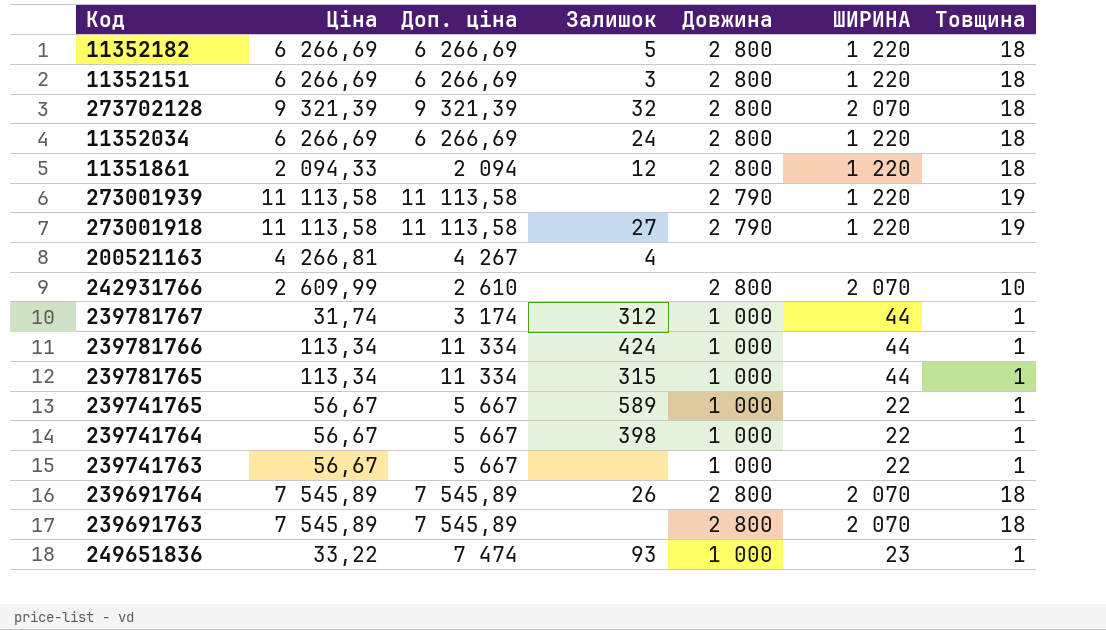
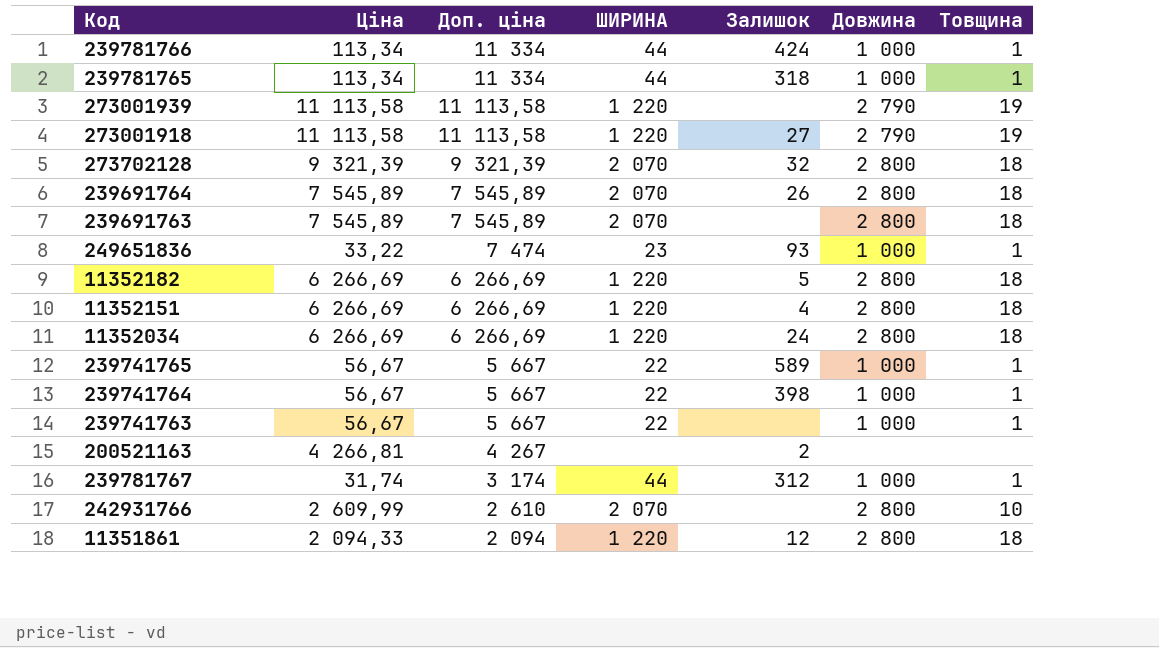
row order: none -> Доп. ціна descending
column ШИРИНА | position: 6 -> 4
239781765 | Залишок: 315 -> 318
11352151 | Залишок: 3 -> 4
200521163 | Залишок: 4 -> 2

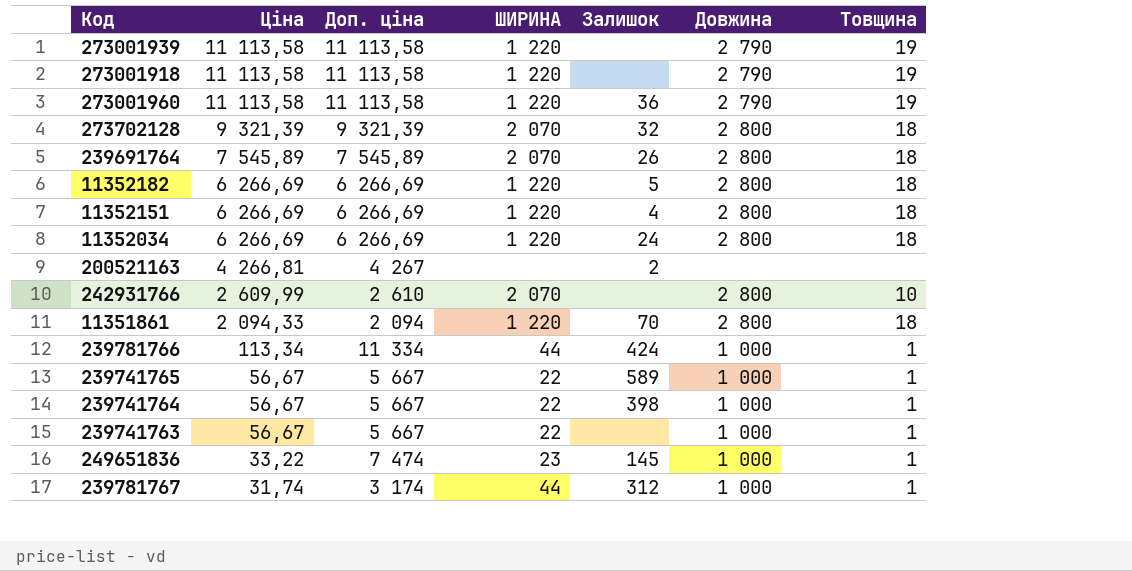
row order: Доп. ціна descending -> Ціна descending
row 239781765: 113,34 | 11 334 | 44 | 318 | 1 000 | 1 -> none
row 239691763: 7 545,89 | 7 545,89 | 2 070 | none | 2 800 | 18 -> none
273001918 | Залишок: 27 -> none
row 273001960: none -> 11 113,58 | 11 113,58 | 1 220 | 36 | 2 790 | 19
11351861 | Залишок: 12 -> 70
249651836 | Залишок: 93 -> 145

